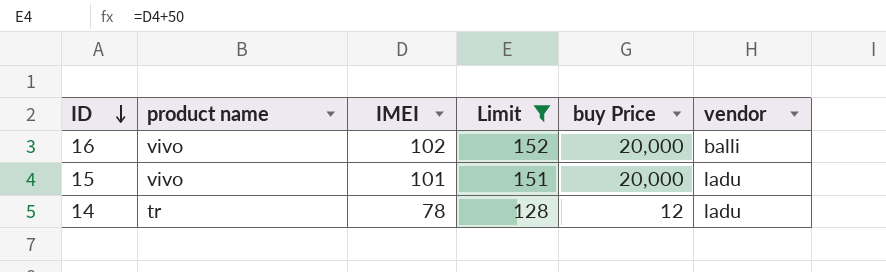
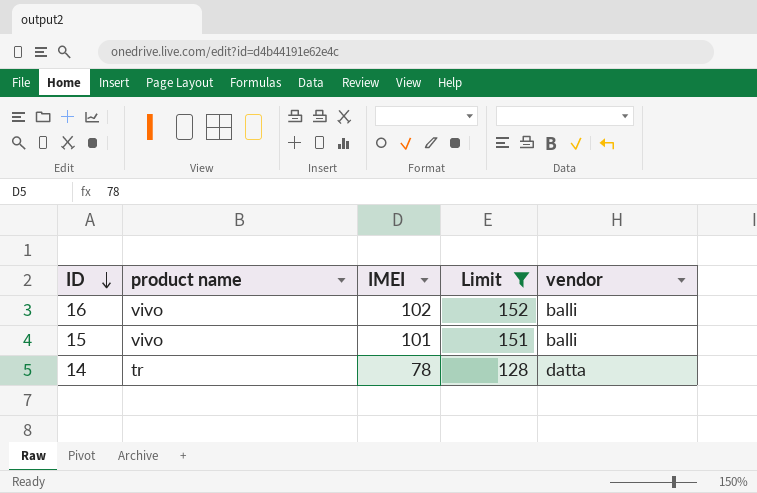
column buy Price | position: 5 -> none
15 | vendor: ladu -> balli
14 | vendor: ladu -> datta

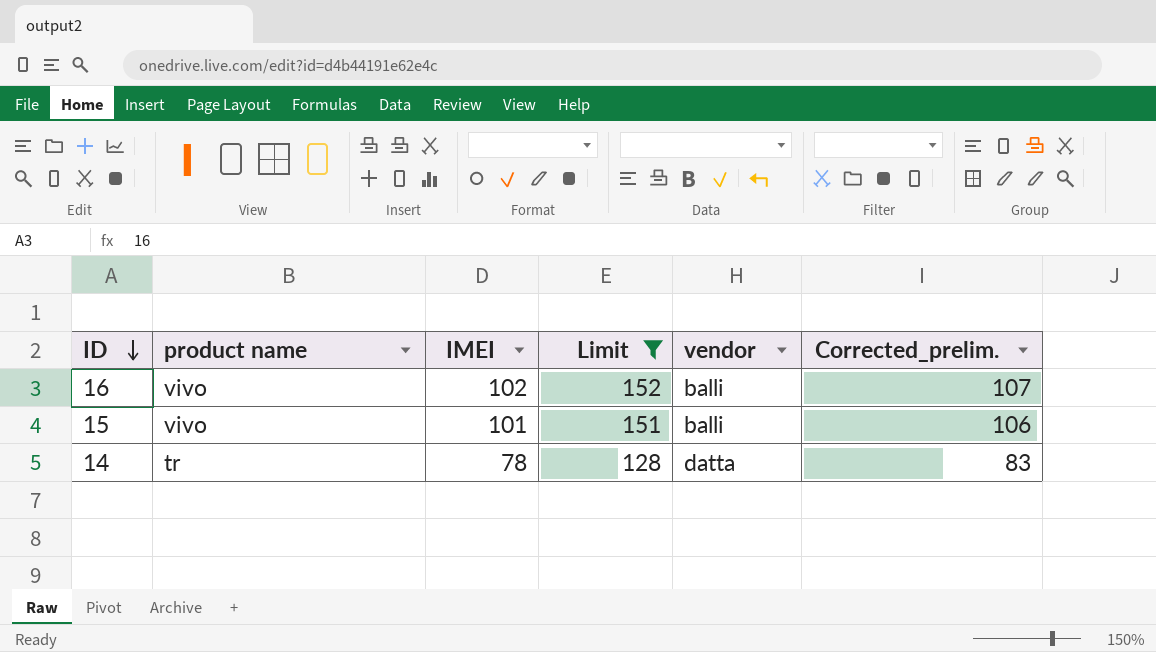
column Corrected_prelim. | formula: none -> [IMEI] + 5

